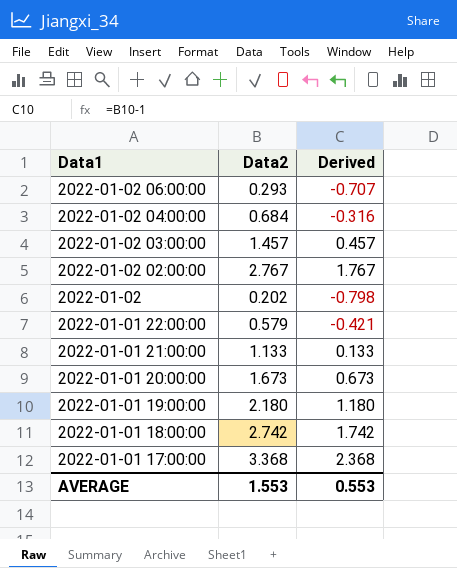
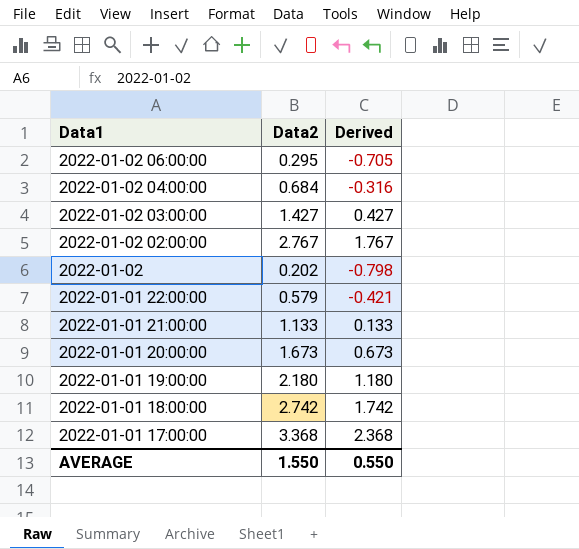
2022-01-02 06:00:00 | Data2: 0.293 -> 0.295
2022-01-02 06:00:00 | Derived: -0.707 -> -0.705
2022-01-02 03:00:00 | Data2: 1.457 -> 1.427
2022-01-02 03:00:00 | Derived: 0.457 -> 0.427
AVERAGE | Data2: 1.553 -> 1.550
AVERAGE | Derived: 0.553 -> 0.550

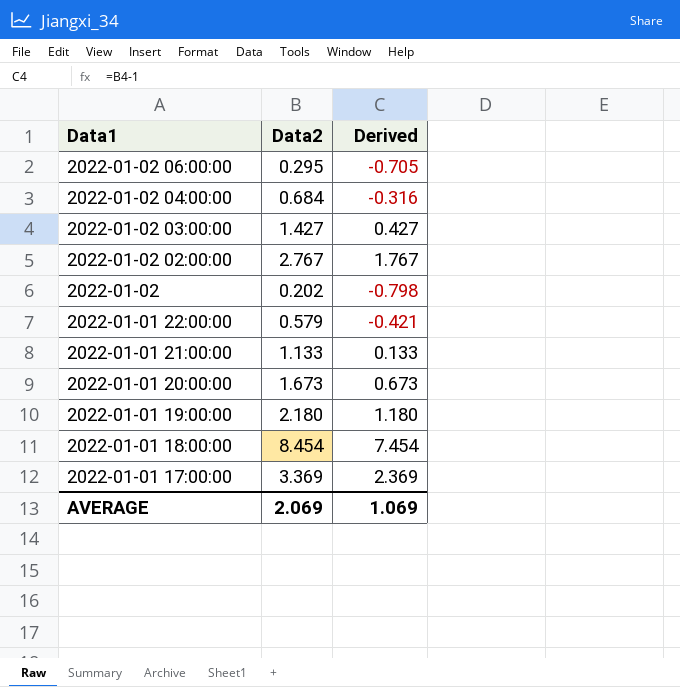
2022-01-01 18:00:00 | Data2: 2.742 -> 8.454
2022-01-01 18:00:00 | Derived: 1.742 -> 7.454
2022-01-01 17:00:00 | Data2: 3.368 -> 3.369
2022-01-01 17:00:00 | Derived: 2.368 -> 2.369
AVERAGE | Data2: 1.550 -> 2.069
AVERAGE | Derived: 0.550 -> 1.069

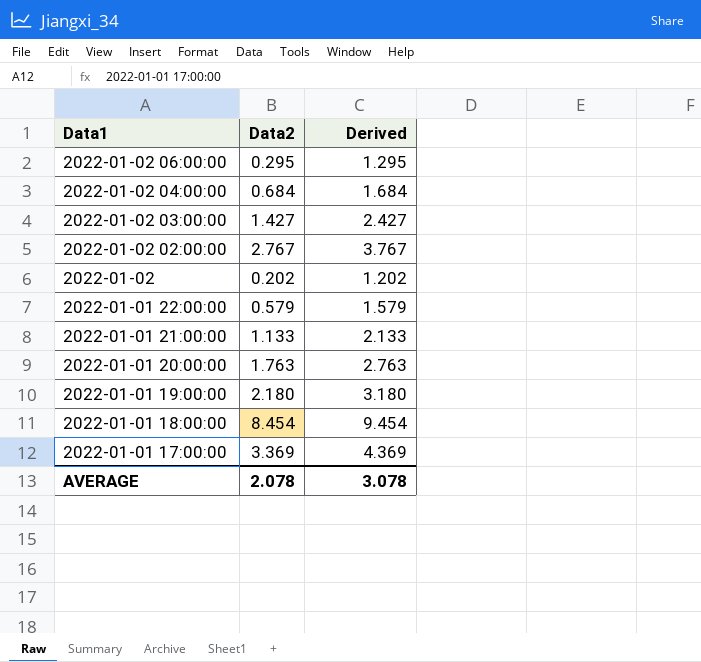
column Derived | formula: [Data2] - 1 -> [Data2] + 1
2022-01-01 20:00:00 | Data2: 1.673 -> 1.763
AVERAGE | Data2: 2.069 -> 2.078
AVERAGE | Derived: 1.069 -> 3.078

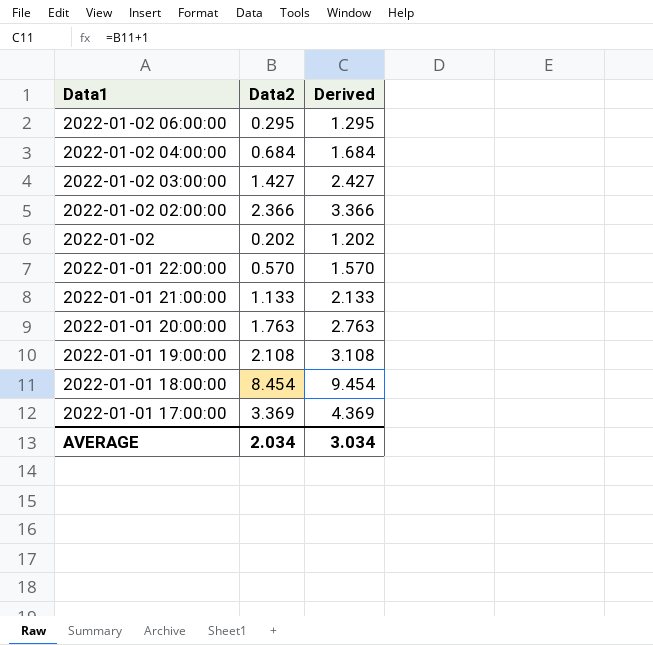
2022-01-02 02:00:00 | Data2: 2.767 -> 2.366
2022-01-02 02:00:00 | Derived: 3.767 -> 3.366
2022-01-01 22:00:00 | Data2: 0.579 -> 0.570
2022-01-01 22:00:00 | Derived: 1.579 -> 1.570
2022-01-01 19:00:00 | Data2: 2.180 -> 2.108
2022-01-01 19:00:00 | Derived: 3.180 -> 3.108
AVERAGE | Data2: 2.078 -> 2.034
AVERAGE | Derived: 3.078 -> 3.034

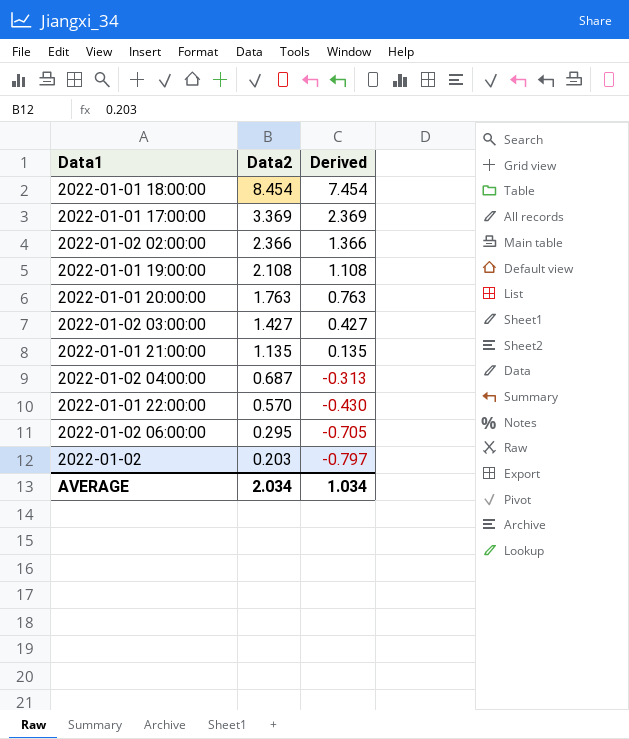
row order: Data1 descending -> Data2 descending
column Derived | formula: [Data2] + 1 -> [Data2] - 1
2022-01-01 21:00:00 | Data2: 1.133 -> 1.135
2022-01-02 04:00:00 | Data2: 0.684 -> 0.687
2022-01-02 | Data2: 0.202 -> 0.203
AVERAGE | Derived: 3.034 -> 1.034

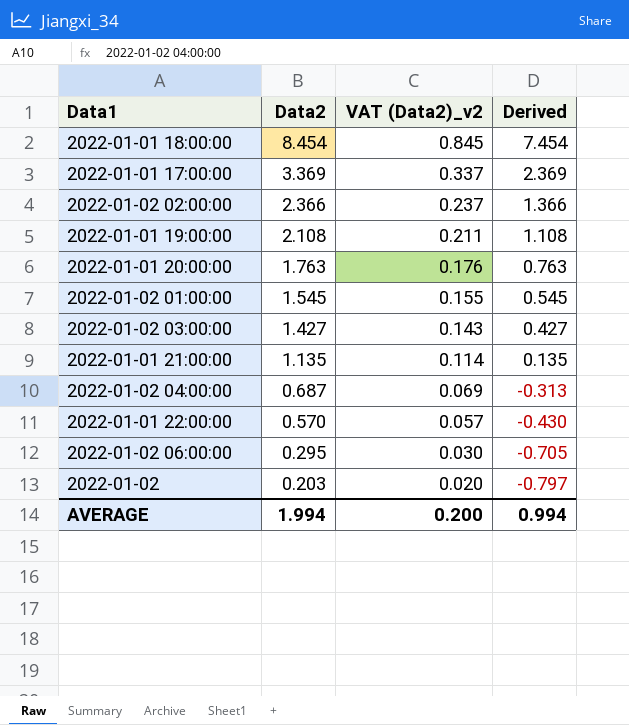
column VAT (Data2)_v2 | formula: none -> [Data2] * 0.1
row 2022-01-02 01:00:00: none -> 1.545 | 0.155 | 0.545
AVERAGE | Data2: 2.034 -> 1.994
AVERAGE | Derived: 1.034 -> 0.994

